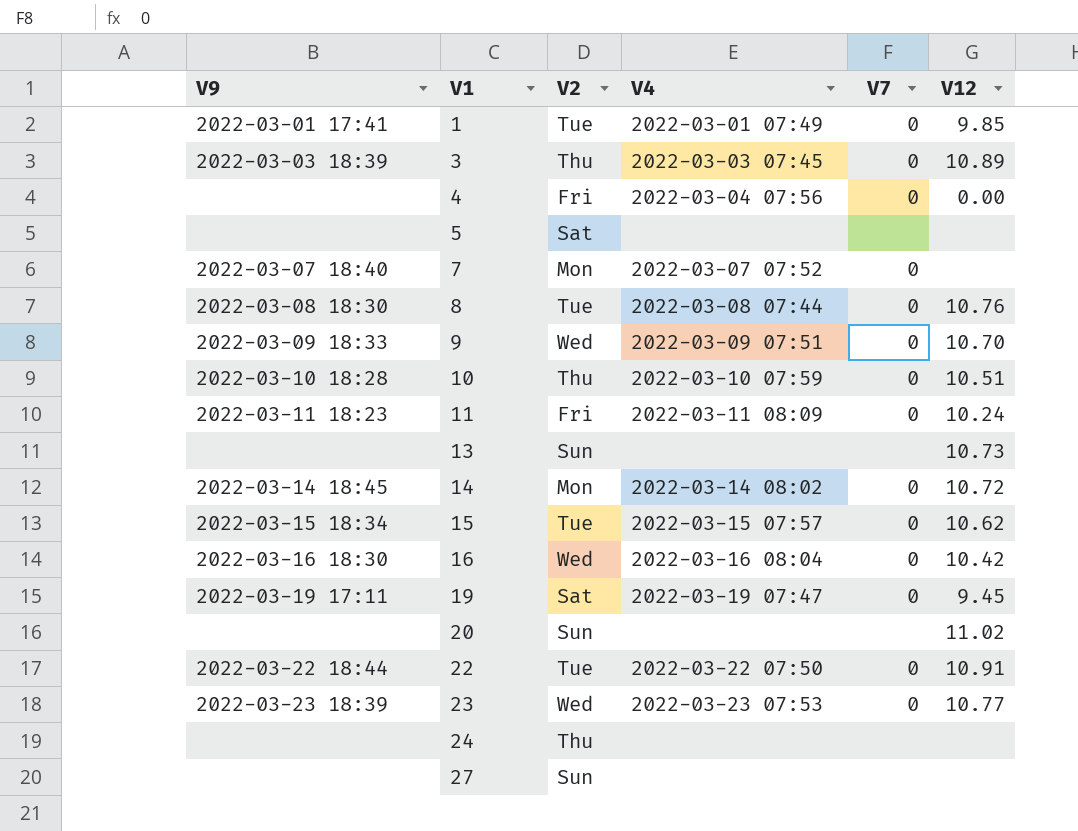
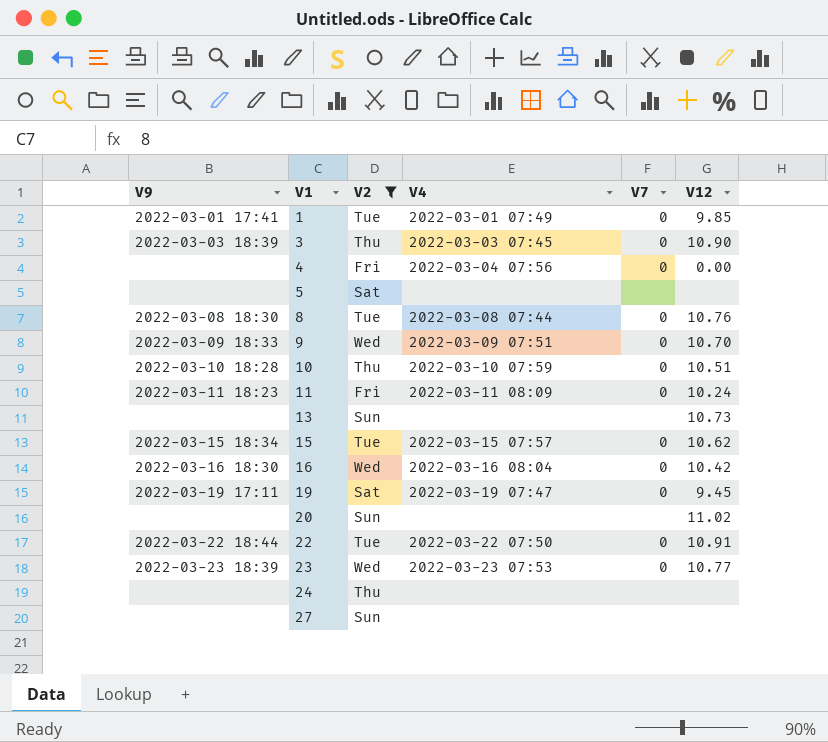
filter: none -> V2 != Mon
3 | V12: 10.89 -> 10.90

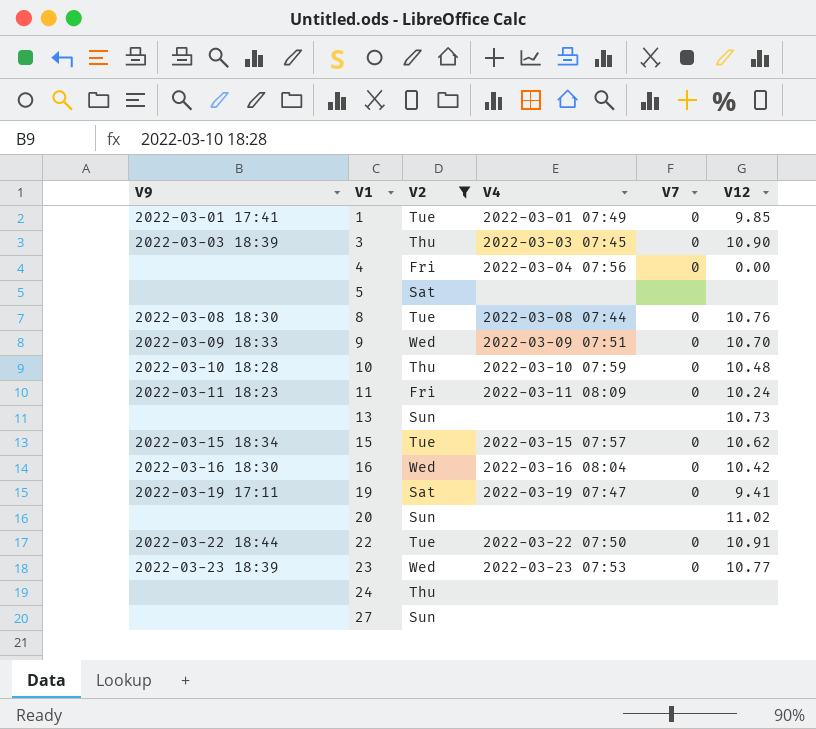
10 | V12: 10.51 -> 10.48
19 | V12: 9.45 -> 9.41

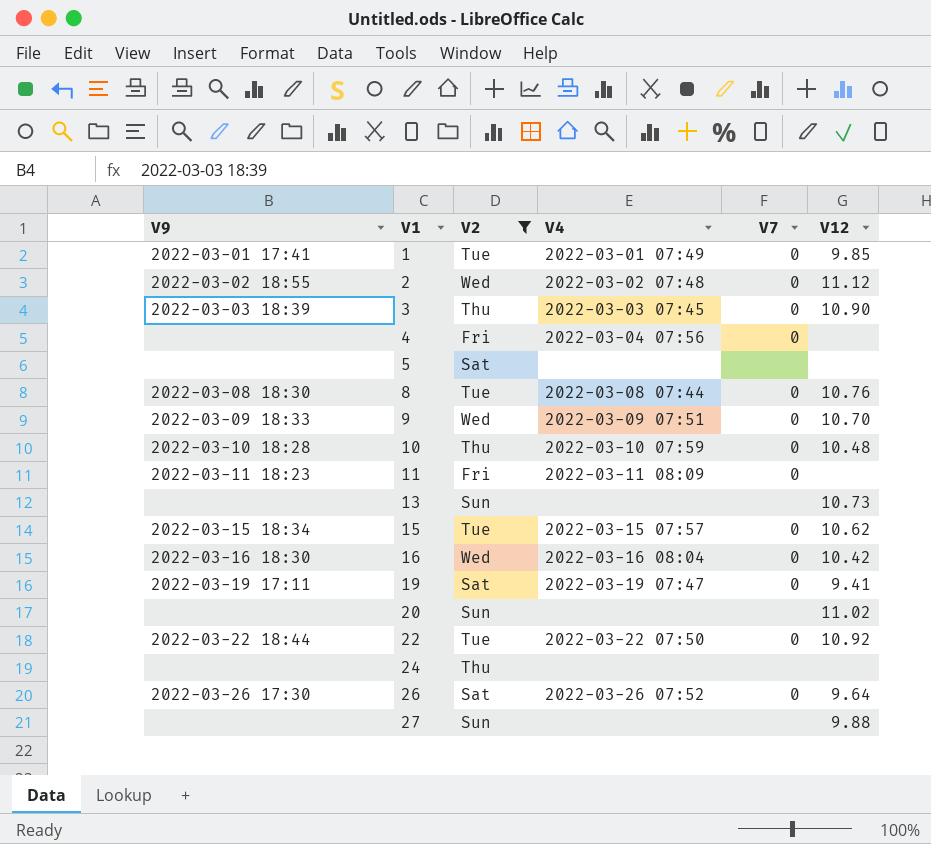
row 23: 2022-03-23 18:39 | Wed | 2022-03-23 07:53 | 0 | 10.77 -> none
row 2: none -> 2022-03-02 18:55 | Wed | 2022-03-02 07:48 | 0 | 11.12
4 | V12: 0.00 -> none
11 | V12: 10.24 -> none
22 | V12: 10.91 -> 10.92
row 26: none -> 2022-03-26 17:30 | Sat | 2022-03-26 07:52 | 0 | 9.64
27 | V12: none -> 9.88

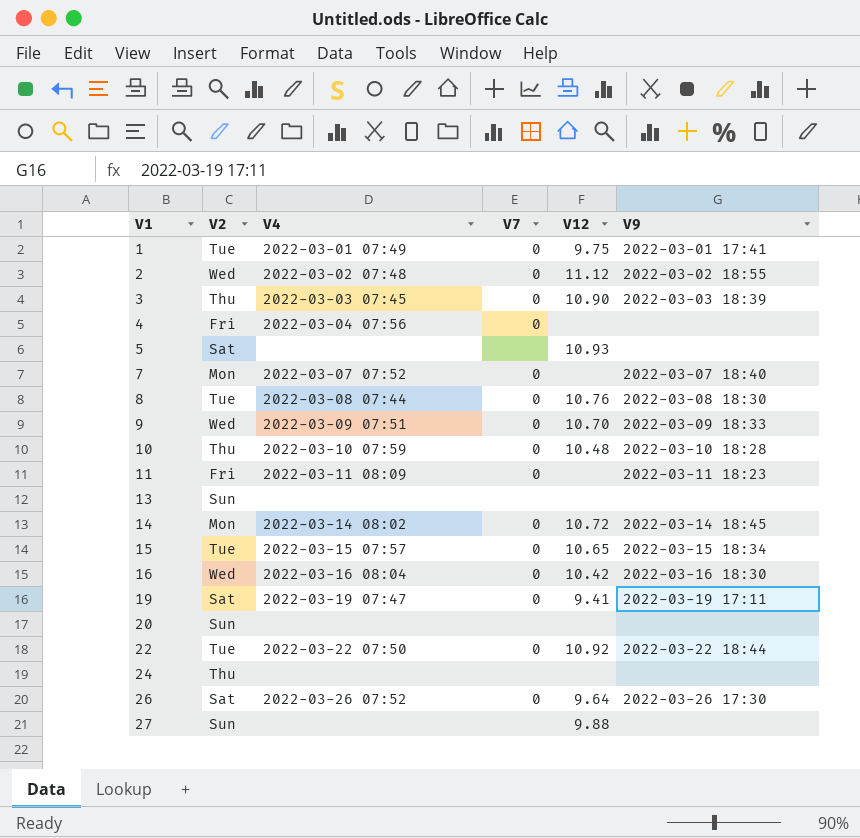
filter: V2 != Mon -> none
column V9 | position: 1 -> 6
1 | V12: 9.85 -> 9.75
5 | V12: none -> 10.93
13 | V12: 10.73 -> none
15 | V12: 10.62 -> 10.65
20 | V12: 11.02 -> none

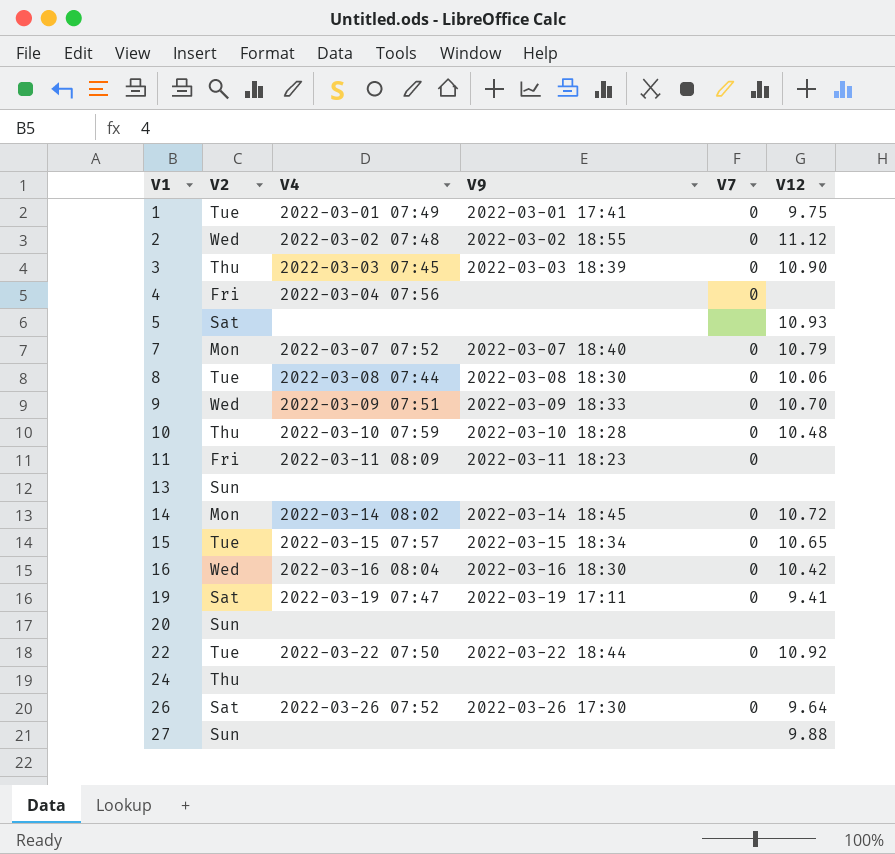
column V9 | position: 6 -> 4
7 | V12: none -> 10.79
8 | V12: 10.76 -> 10.06

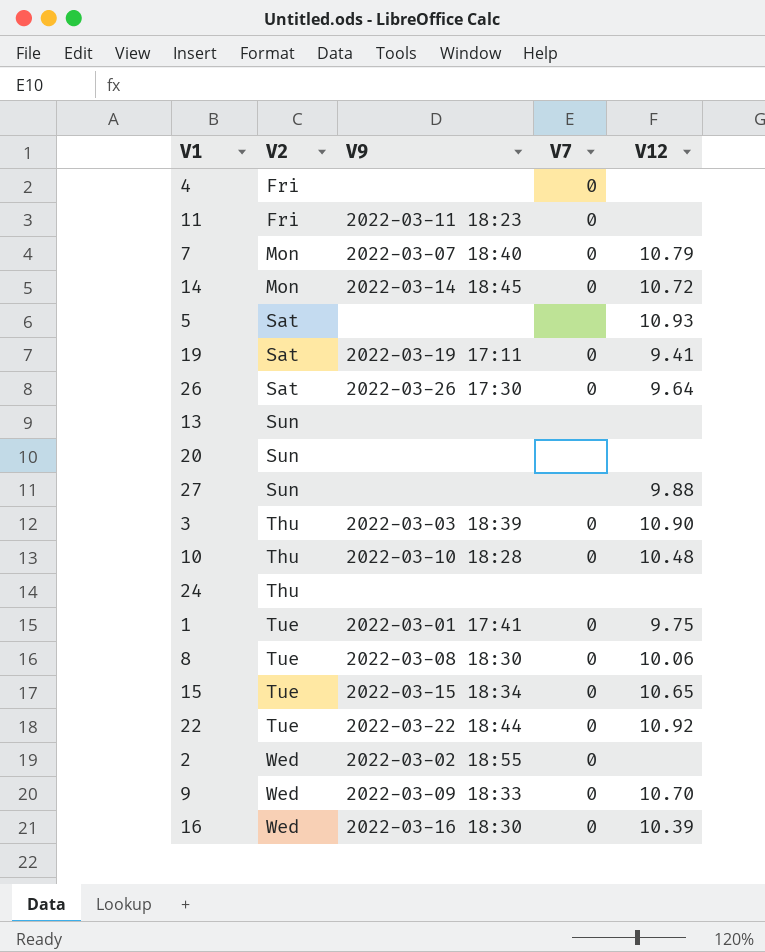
row order: V1 ascending -> V2 ascending
column V4 | position: 3 -> none
2 | V12: 11.12 -> none
16 | V12: 10.42 -> 10.39

